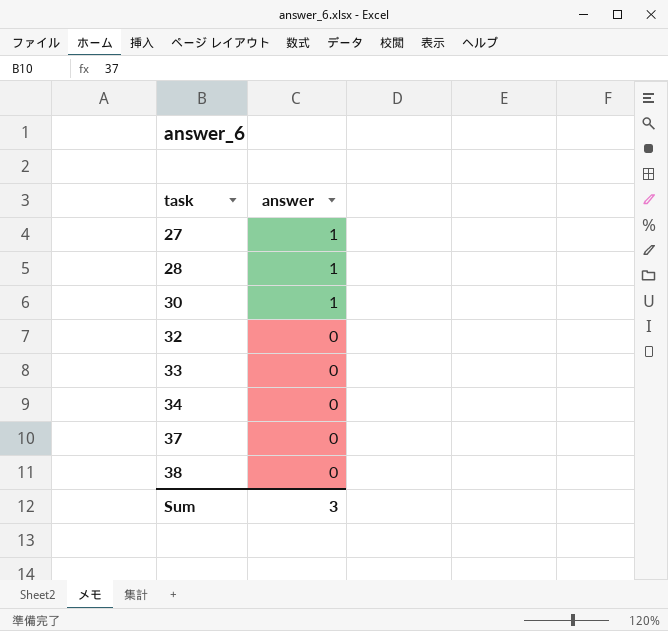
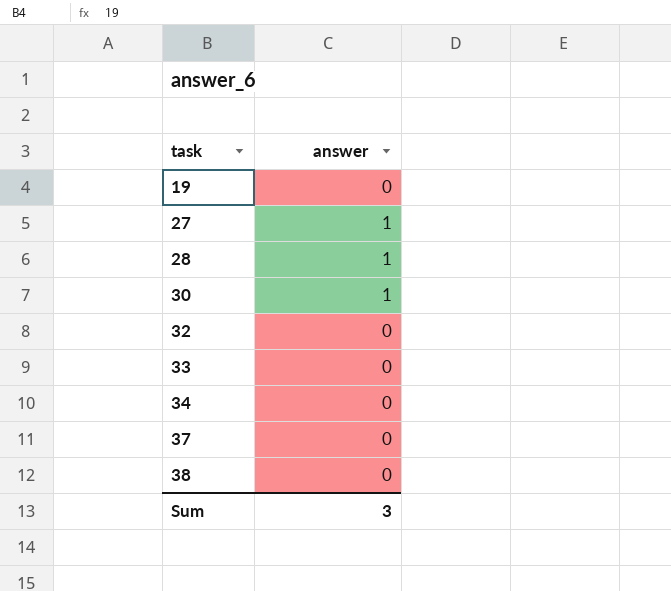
row 19: none -> 0

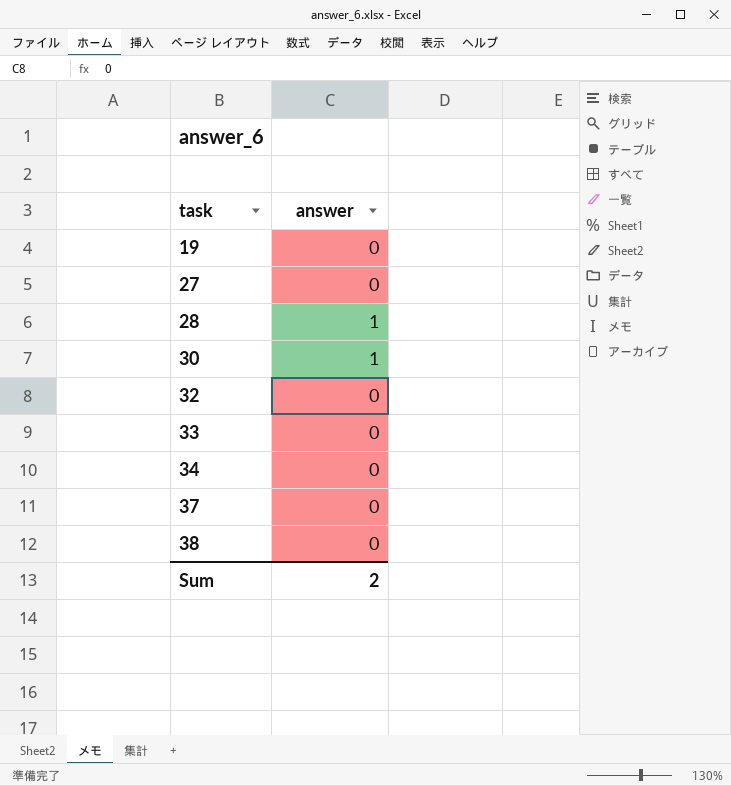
27 | answer: 1 -> 0
Sum | answer: 3 -> 2

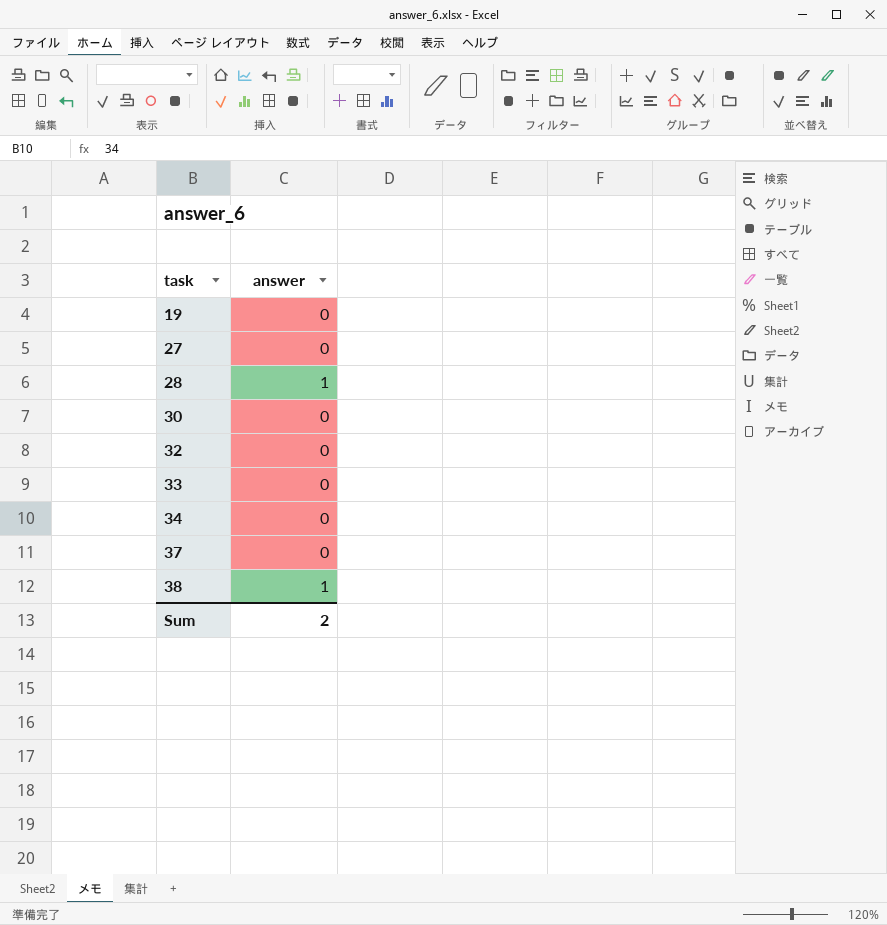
30 | answer: 1 -> 0
38 | answer: 0 -> 1

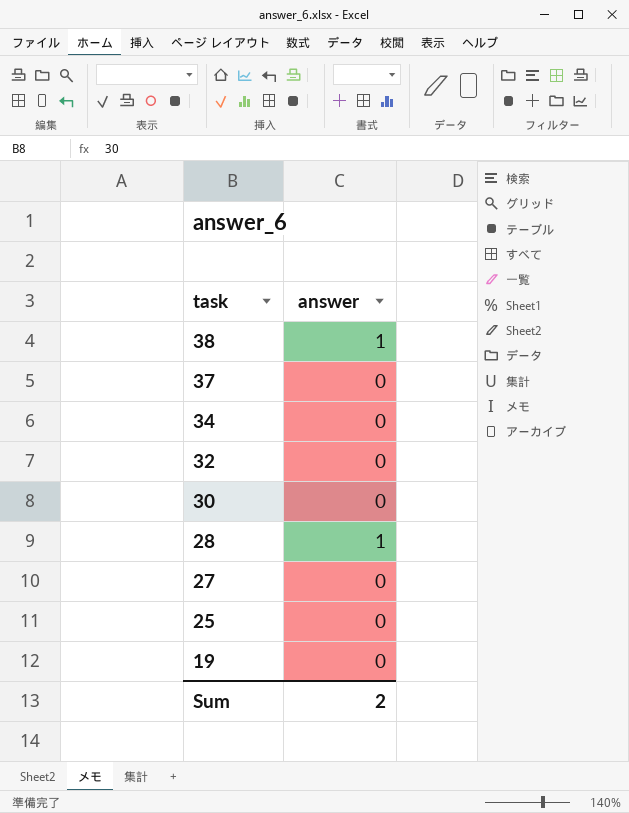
row order: task ascending -> task descending
row 33: 0 -> none
row 25: none -> 0

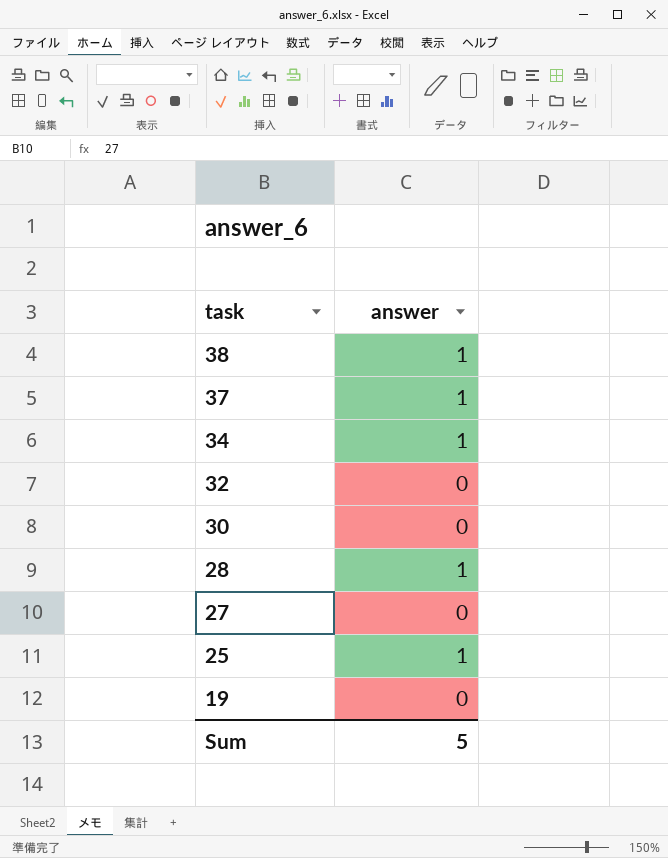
37 | answer: 0 -> 1
34 | answer: 0 -> 1
25 | answer: 0 -> 1
Sum | answer: 2 -> 5

